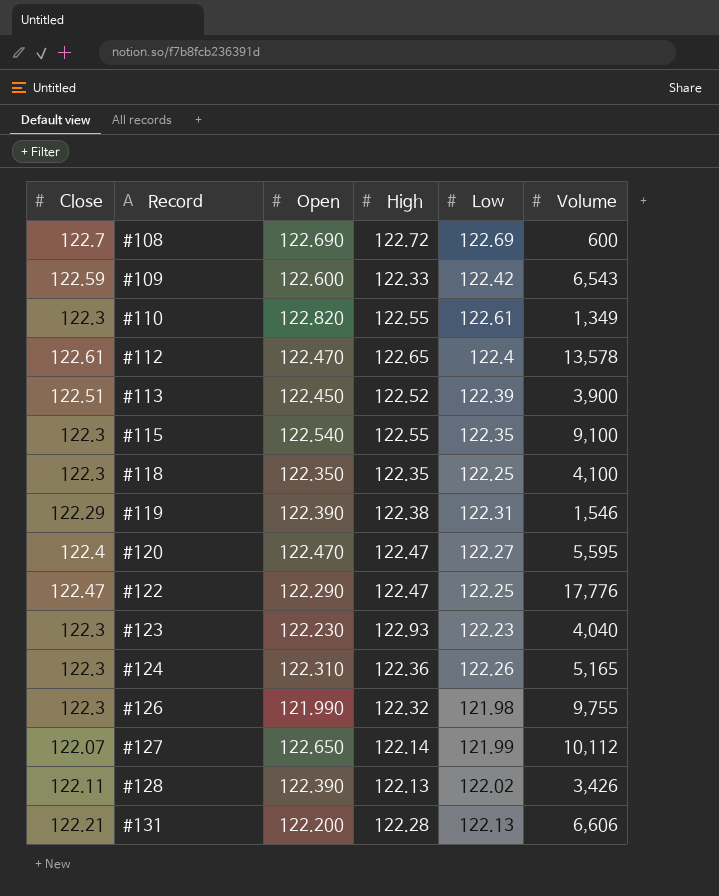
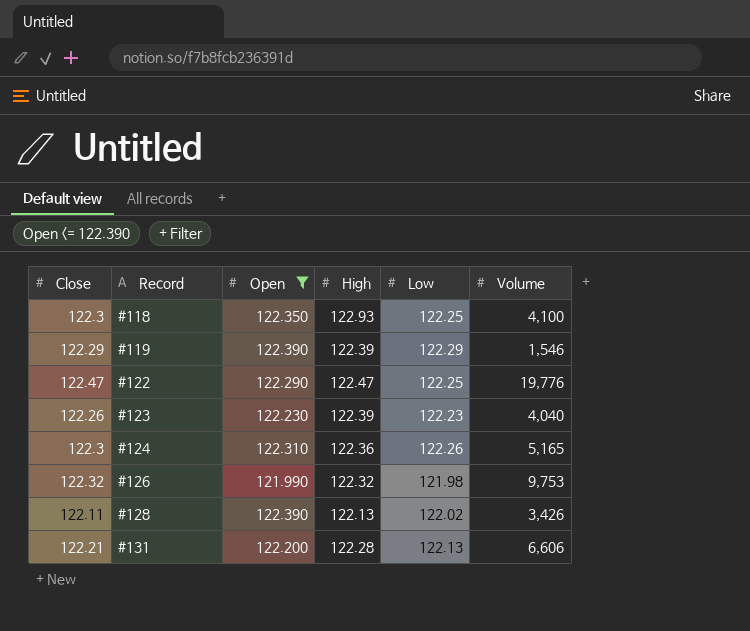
filter: none -> Open <= 122.390
#118 | High: 122.35 -> 122.93
#119 | High: 122.38 -> 122.39
#119 | Low: 122.31 -> 122.29
#122 | Volume: 17,776 -> 19,776
#123 | Close: 122.3 -> 122.26
#123 | High: 122.93 -> 122.39
#126 | Close: 122.3 -> 122.32
#126 | Volume: 9,755 -> 9,753

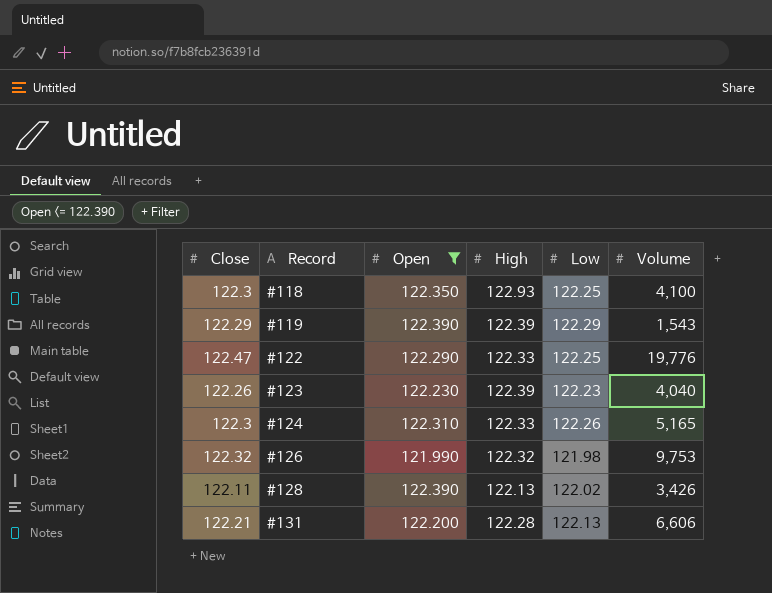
#119 | Volume: 1,546 -> 1,543
#122 | High: 122.47 -> 122.33
#124 | High: 122.36 -> 122.33

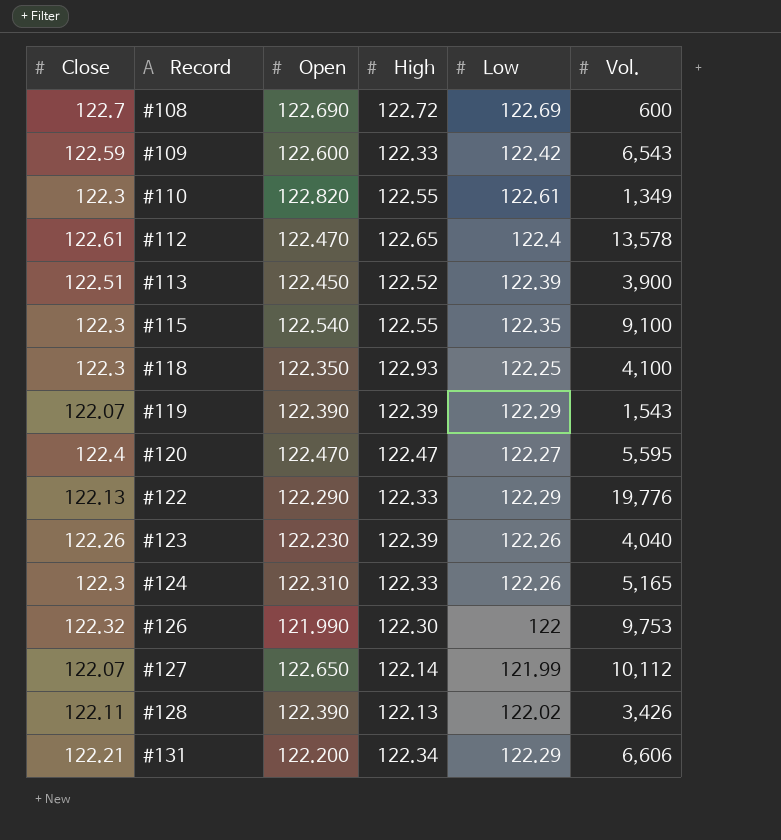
filter: Open <= 122.390 -> none
column name: Volume -> Vol.
#119 | Close: 122.29 -> 122.07
#122 | Close: 122.47 -> 122.13
#122 | Low: 122.25 -> 122.29
#123 | Low: 122.23 -> 122.26
#126 | High: 122.32 -> 122.30
#126 | Low: 121.98 -> 122
#131 | High: 122.28 -> 122.34
#131 | Low: 122.13 -> 122.29

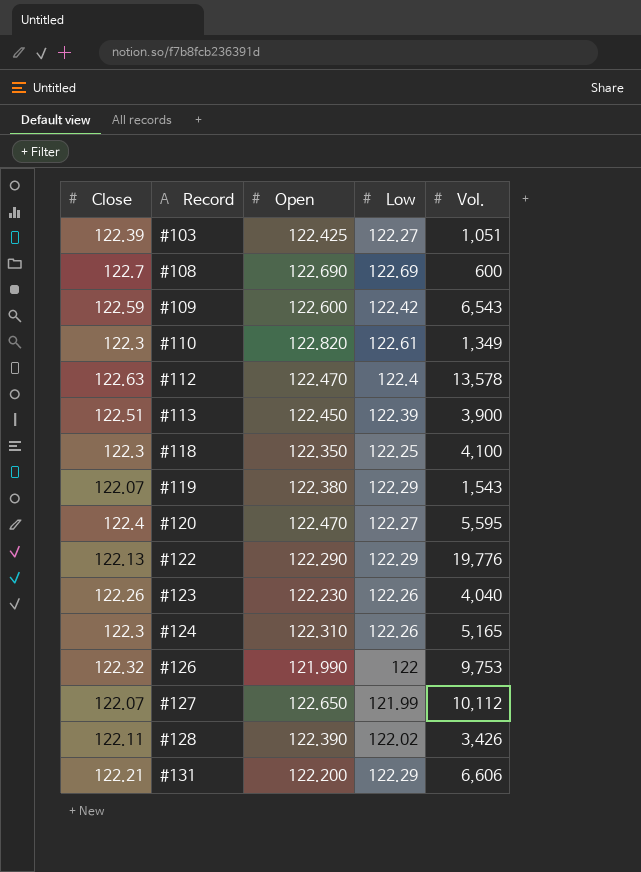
column High | position: 4 -> none
row #115: 122.3 | 122.540 | 122.55 | 122.35 | 9,100 -> none
row #103: none -> 122.39 | 122.425 | 122.27 | 1,051
#112 | Close: 122.61 -> 122.63
#119 | Open: 122.390 -> 122.380

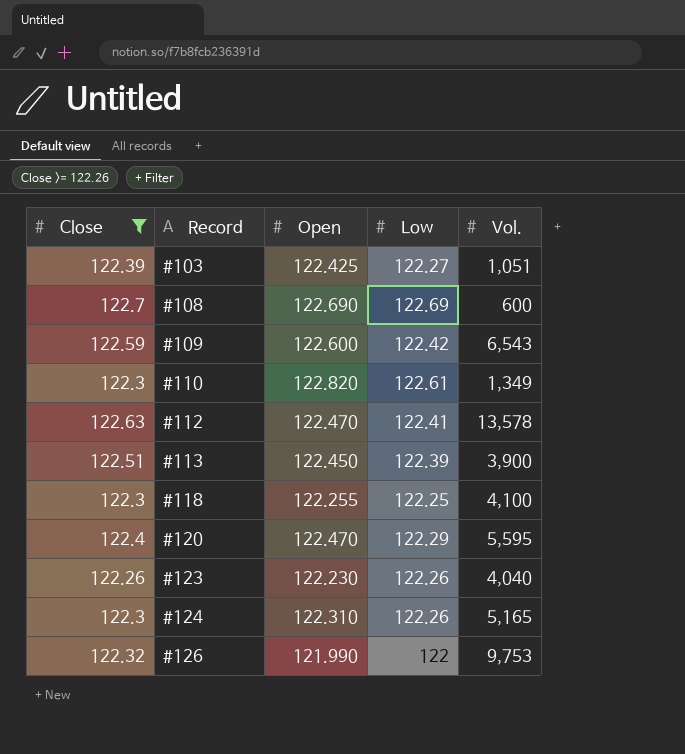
filter: none -> Close >= 122.26
#112 | Low: 122.4 -> 122.41
#118 | Open: 122.350 -> 122.255
#120 | Low: 122.27 -> 122.29

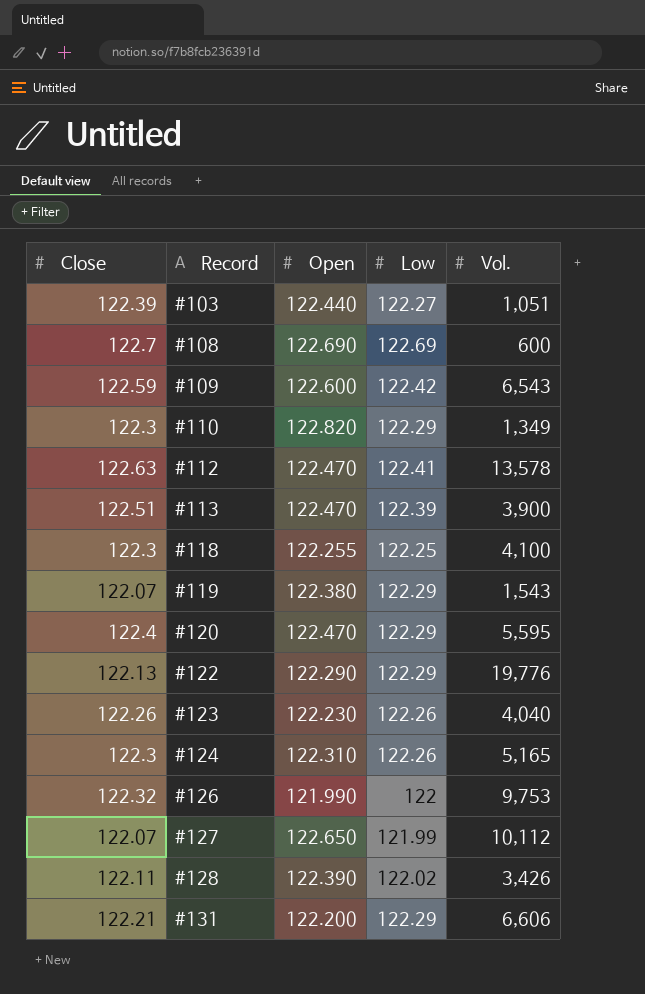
filter: Close >= 122.26 -> none
#103 | Open: 122.425 -> 122.440
#110 | Low: 122.61 -> 122.29
#113 | Open: 122.450 -> 122.470

